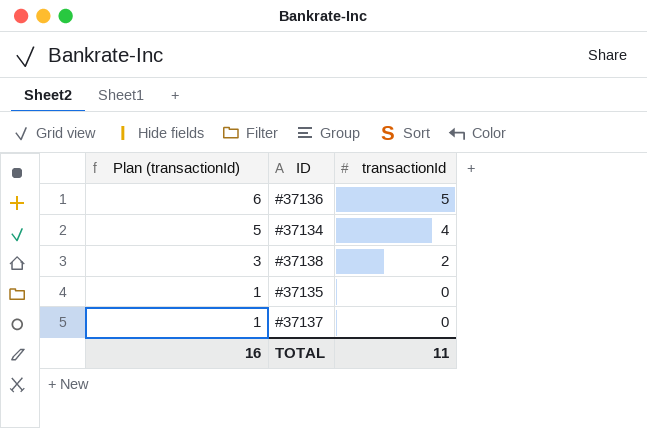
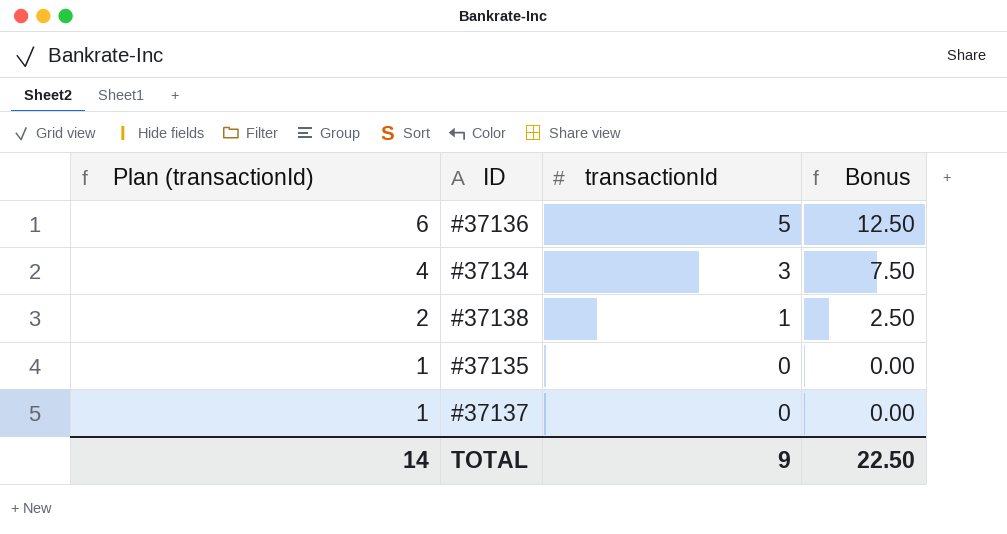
column Bonus | formula: none -> [transactionId] * 2.5
#37134 | Plan (transactionId): 5 -> 4
#37134 | transactionId: 4 -> 3
#37138 | Plan (transactionId): 3 -> 2
#37138 | transactionId: 2 -> 1
TOTAL | Plan (transactionId): 16 -> 14
TOTAL | transactionId: 11 -> 9

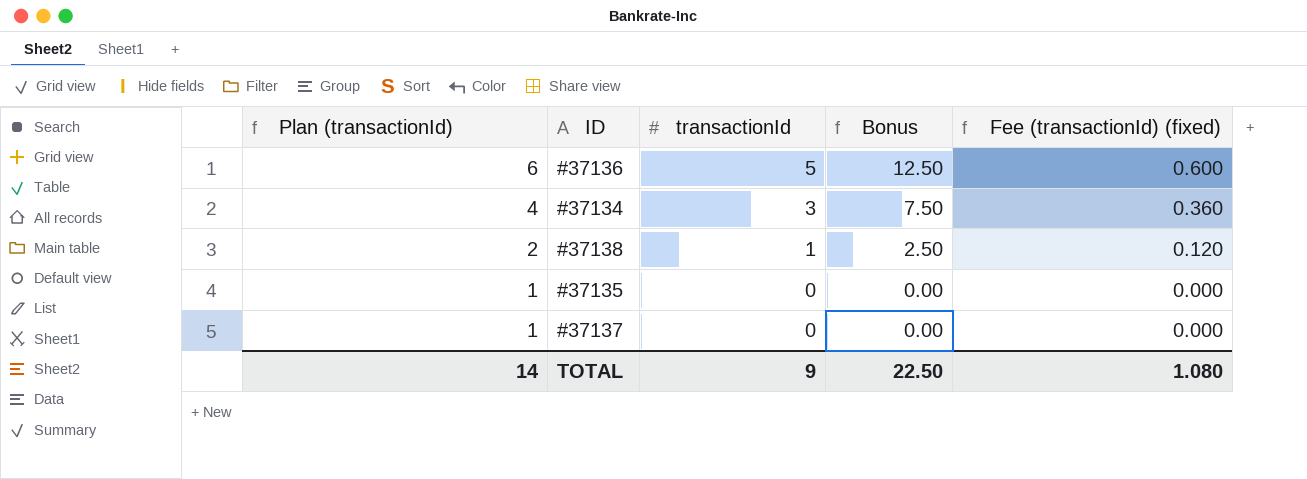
column Fee (transactionId) (fixed) | formula: none -> [transactionId] * 0.12

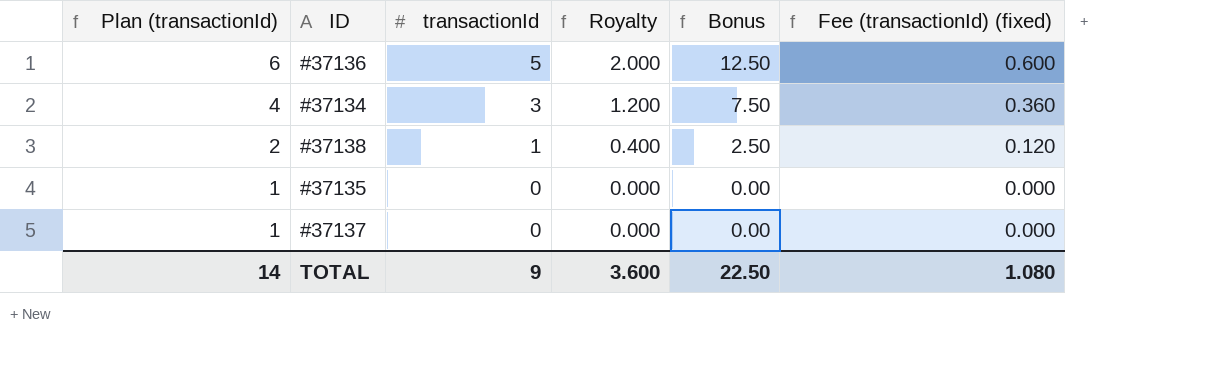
column Royalty | formula: none -> [transactionId] * 0.4

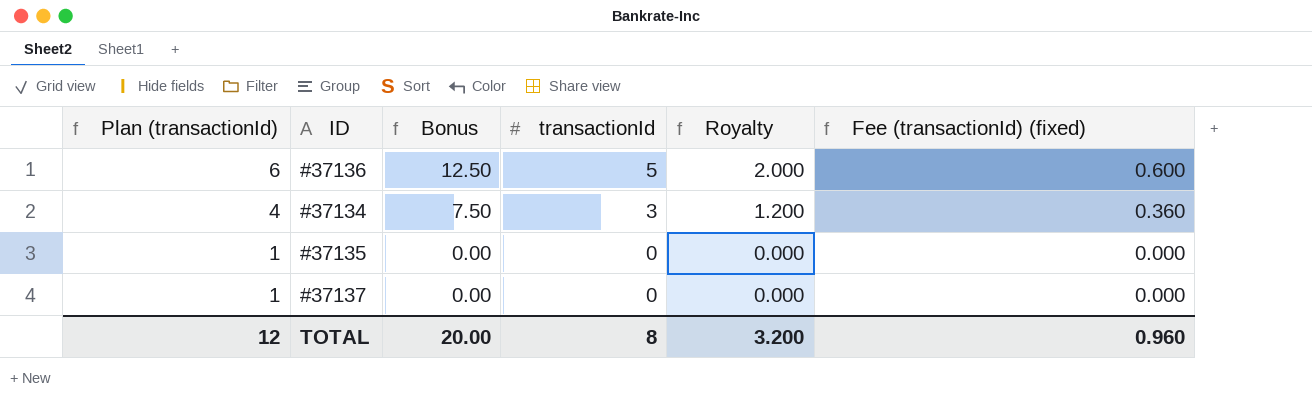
column Bonus | position: 5 -> 3
row #37138: 2 | 1 | 0.400 | 2.50 | 0.120 -> none
TOTAL | Plan (transactionId): 14 -> 12
TOTAL | Bonus: 22.50 -> 20.00
TOTAL | transactionId: 9 -> 8
TOTAL | Royalty: 3.600 -> 3.200
TOTAL | Fee (transactionId) (fixed): 1.080 -> 0.960

